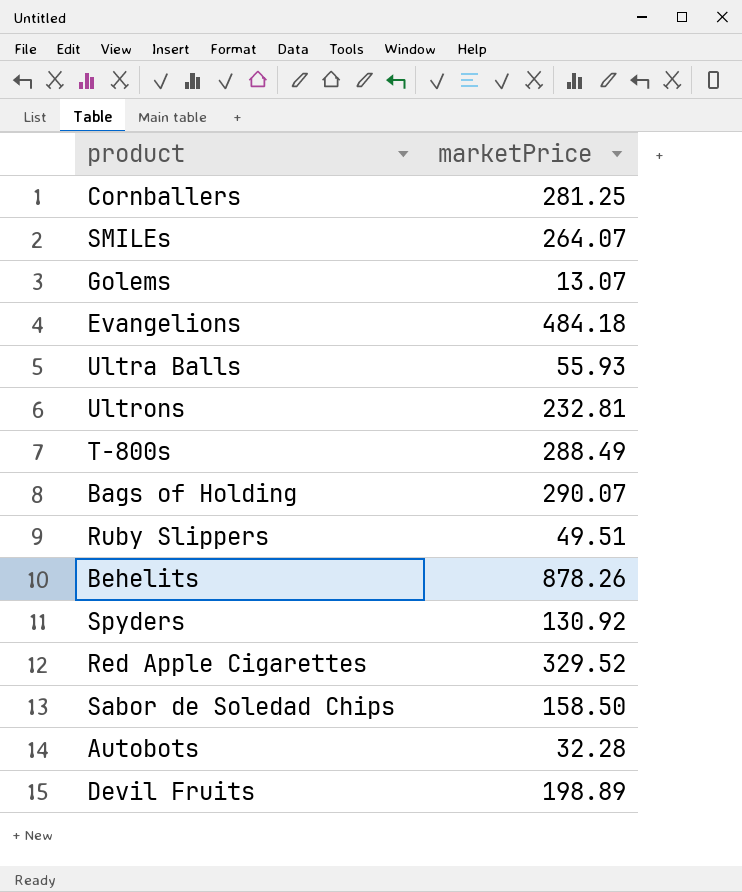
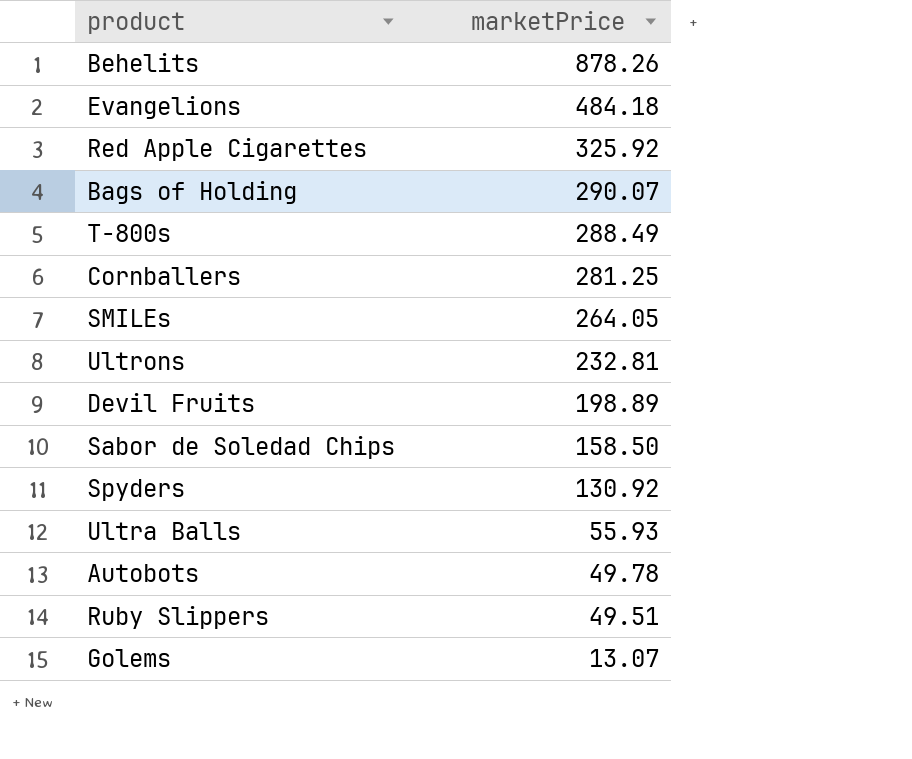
row order: none -> marketPrice descending
Red Apple Cigarettes | marketPrice: 329.52 -> 325.92
SMILEs | marketPrice: 264.07 -> 264.05
Autobots | marketPrice: 32.28 -> 49.78

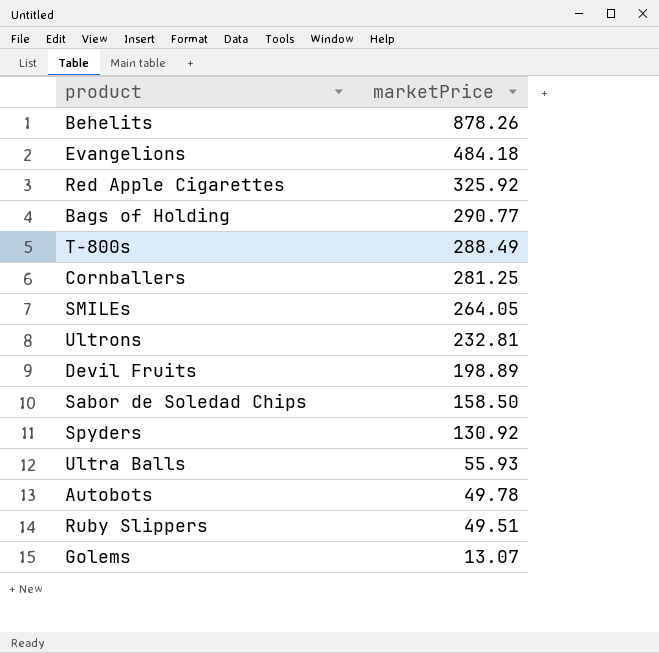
Bags of Holding | marketPrice: 290.07 -> 290.77

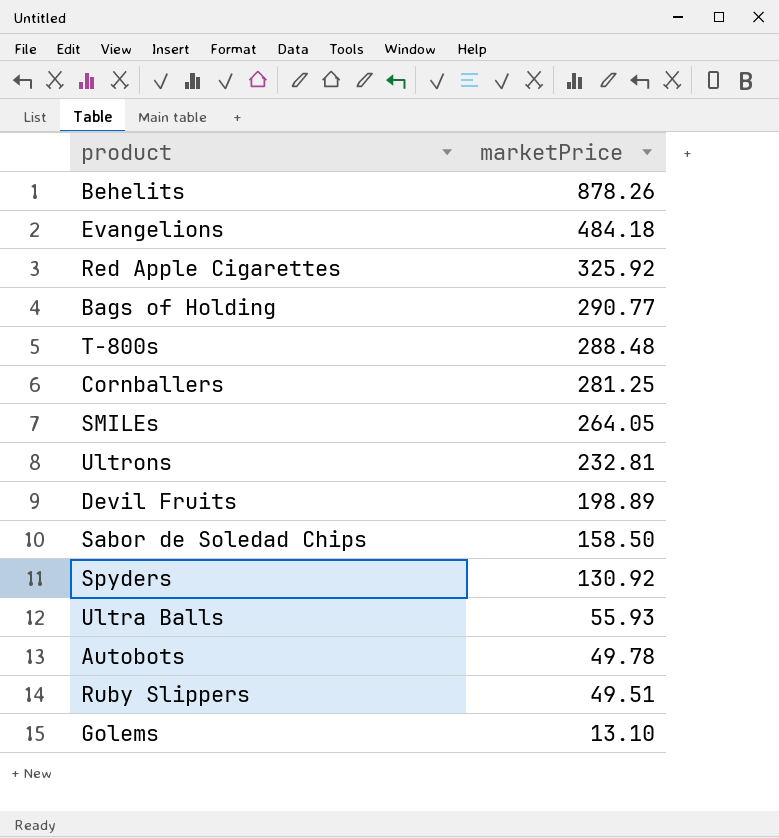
T-800s | marketPrice: 288.49 -> 288.48
Golems | marketPrice: 13.07 -> 13.10

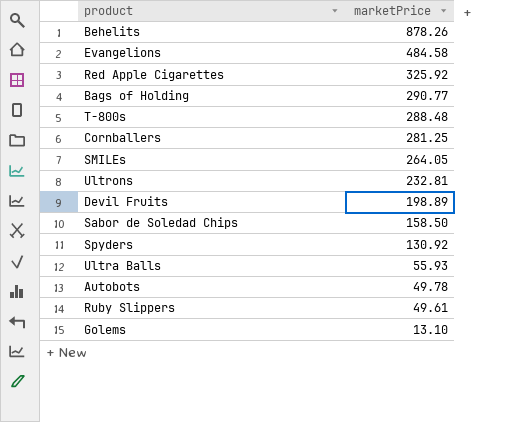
Evangelions | marketPrice: 484.18 -> 484.58
Ruby Slippers | marketPrice: 49.51 -> 49.61

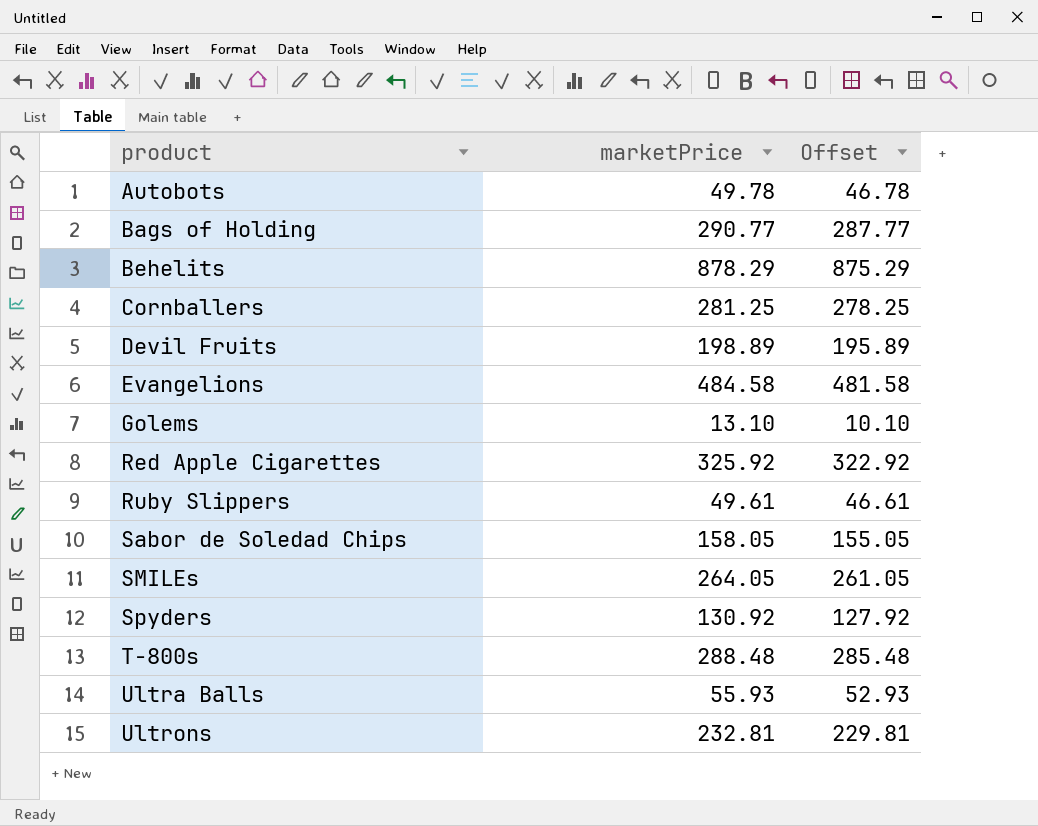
row order: marketPrice descending -> product ascending
column Offset | formula: none -> [marketPrice] - 3
Behelits | marketPrice: 878.26 -> 878.29
Sabor de Soledad Chips | marketPrice: 158.50 -> 158.05

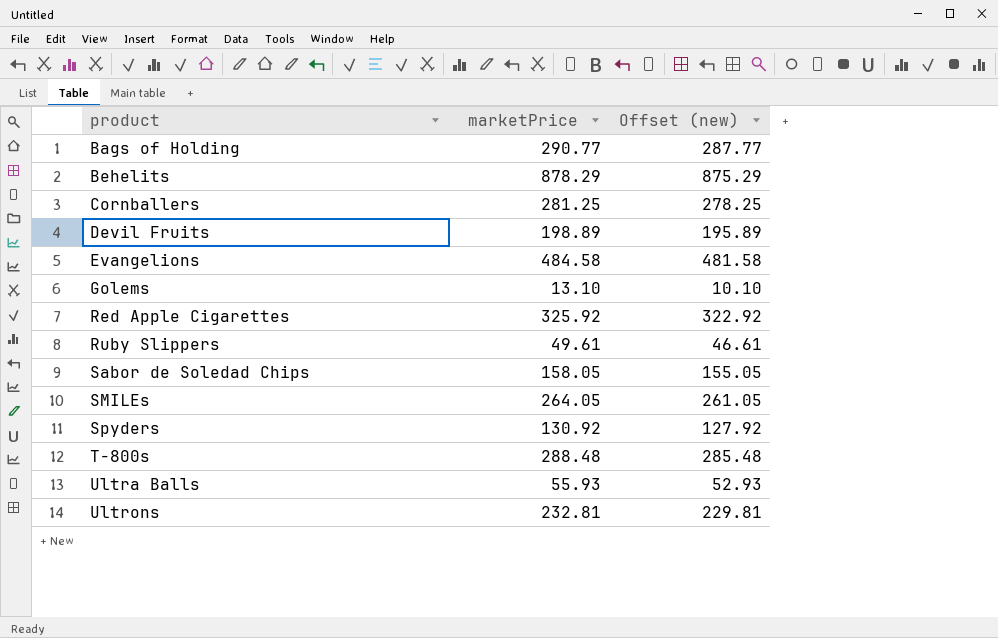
column name: Offset -> Offset (new)
row Autobots: 49.78 | 46.78 -> none

